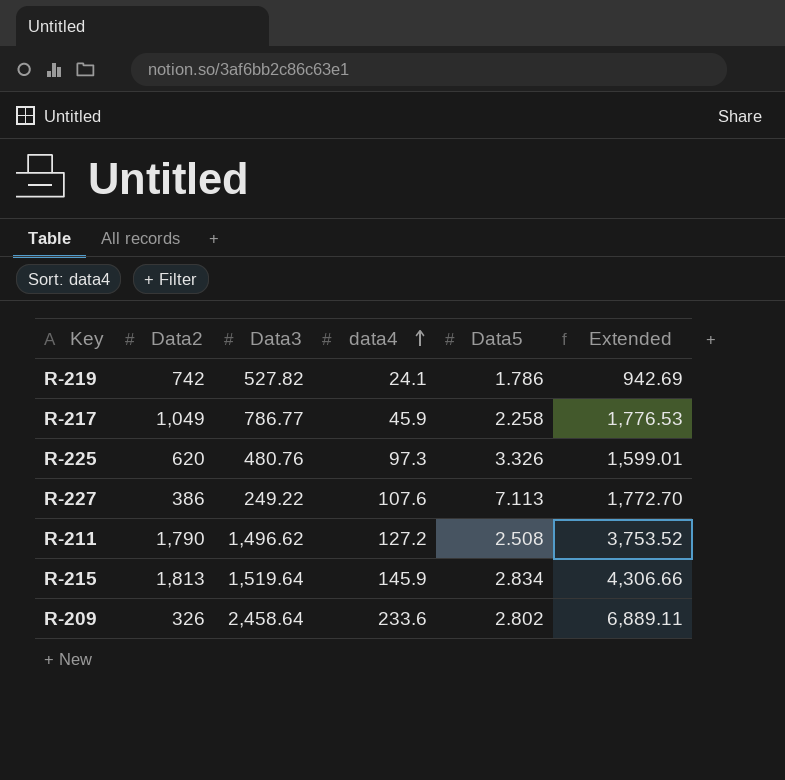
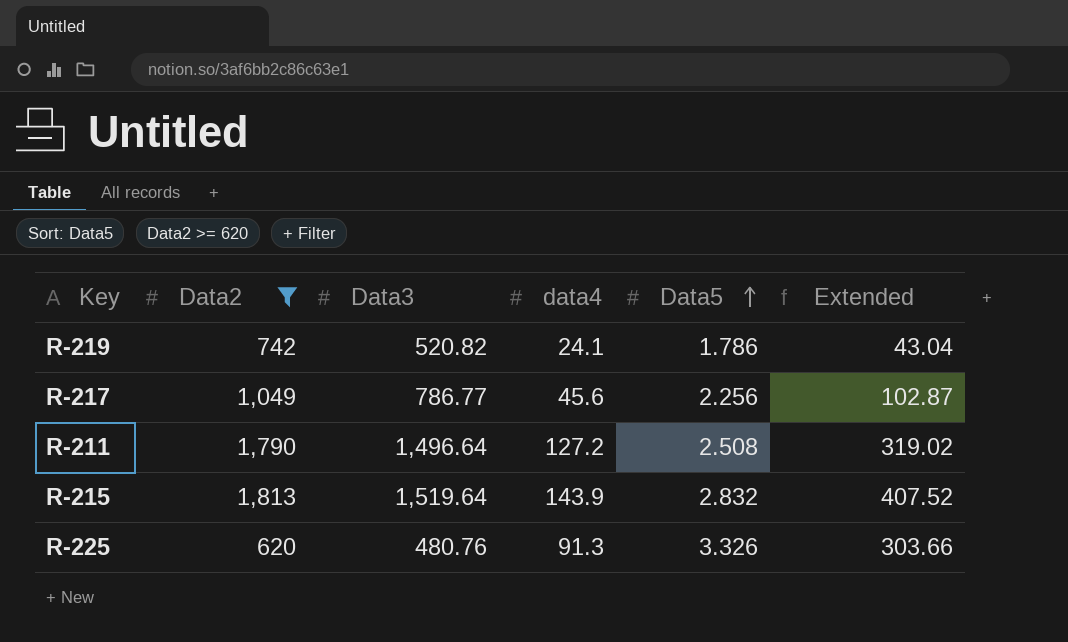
filter: none -> Data2 >= 620
row order: data4 ascending -> Data5 ascending
column Extended | formula: [Data3] * [Data5] -> [data4] * [Data5]
R-219 | Data3: 527.82 -> 520.82
R-217 | data4: 45.9 -> 45.6
R-217 | Data5: 2.258 -> 2.256
R-211 | Data3: 1,496.62 -> 1,496.64
R-215 | data4: 145.9 -> 143.9
R-215 | Data5: 2.834 -> 2.832
R-225 | data4: 97.3 -> 91.3

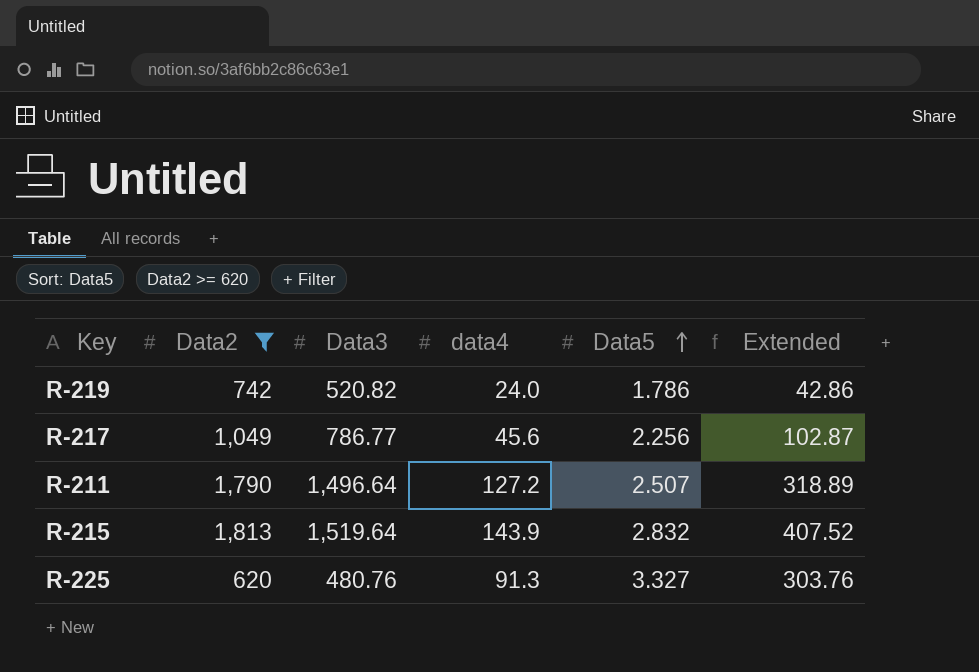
R-219 | data4: 24.1 -> 24.0
R-219 | Extended: 43.04 -> 42.86
R-211 | Data5: 2.508 -> 2.507
R-211 | Extended: 319.02 -> 318.89
R-225 | Data5: 3.326 -> 3.327
R-225 | Extended: 303.66 -> 303.76

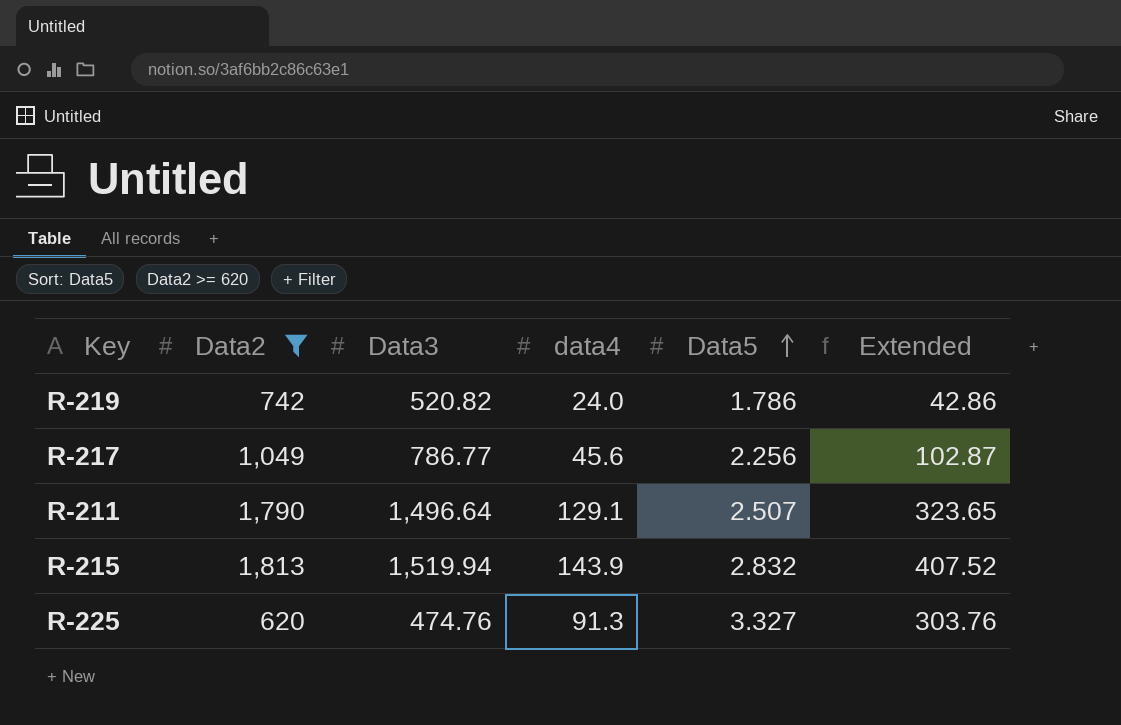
R-211 | data4: 127.2 -> 129.1
R-211 | Extended: 318.89 -> 323.65
R-215 | Data3: 1,519.64 -> 1,519.94
R-225 | Data3: 480.76 -> 474.76

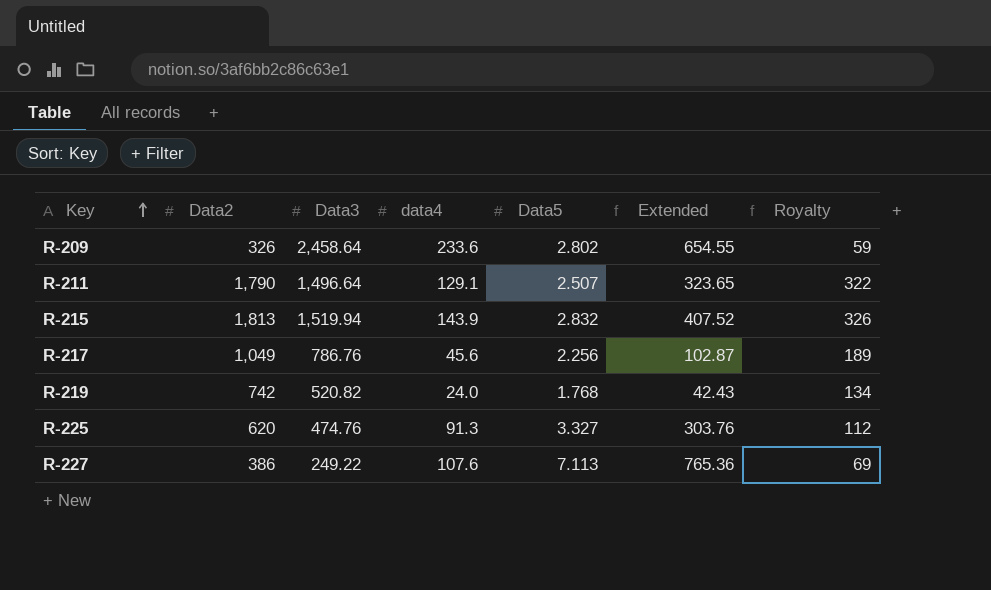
filter: Data2 >= 620 -> none
row order: Data5 ascending -> Key ascending
column Royalty | formula: none -> [Data2] * 0.18
R-217 | Data3: 786.77 -> 786.76
R-219 | Data5: 1.786 -> 1.768
R-219 | Extended: 42.86 -> 42.43

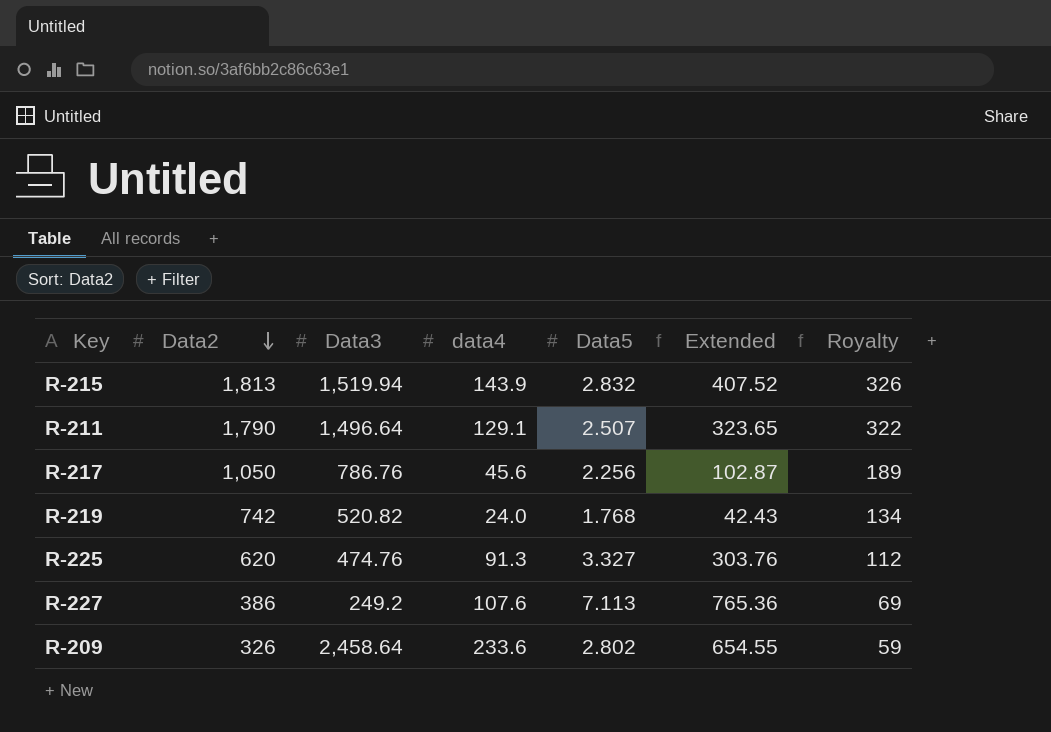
row order: Key ascending -> Data2 descending
R-217 | Data2: 1,049 -> 1,050
R-227 | Data3: 249.22 -> 249.2

